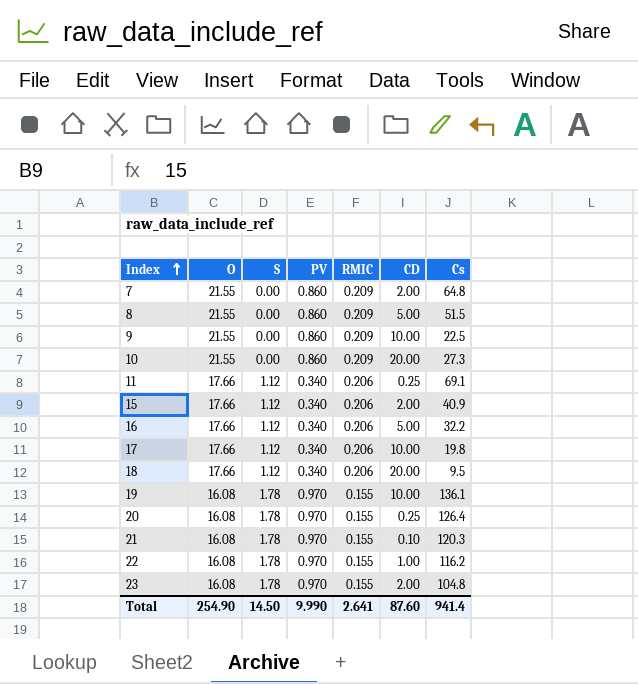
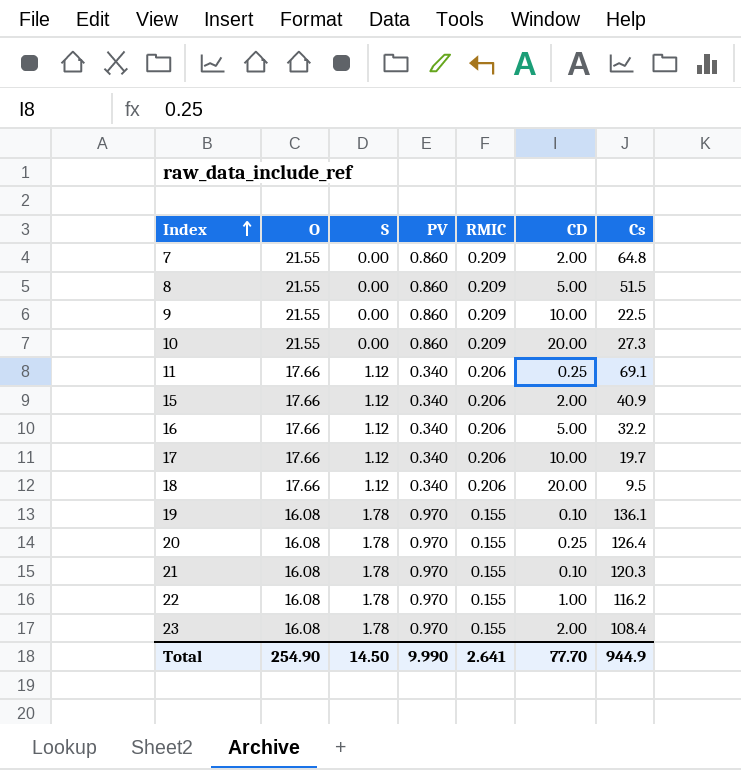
17 | Cs: 19.8 -> 19.7
19 | CD: 10.00 -> 0.10
23 | Cs: 104.8 -> 108.4
Total | CD: 87.60 -> 77.70
Total | Cs: 941.4 -> 944.9

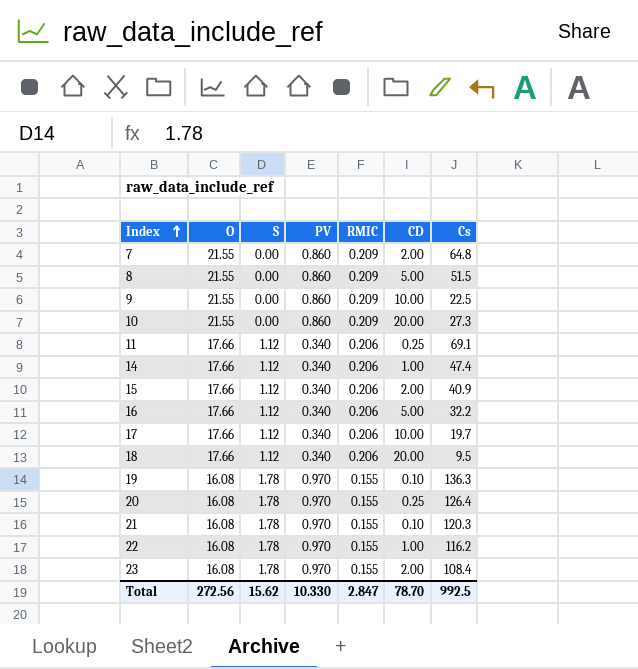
row 14: none -> 17.66 | 1.12 | 0.340 | 0.206 | 1.00 | 47.4
19 | Cs: 136.1 -> 136.3
Total | O: 254.90 -> 272.56
Total | S: 14.50 -> 15.62
Total | PV: 9.990 -> 10.330
Total | RMIC: 2.641 -> 2.847
Total | CD: 77.70 -> 78.70
Total | Cs: 944.9 -> 992.5

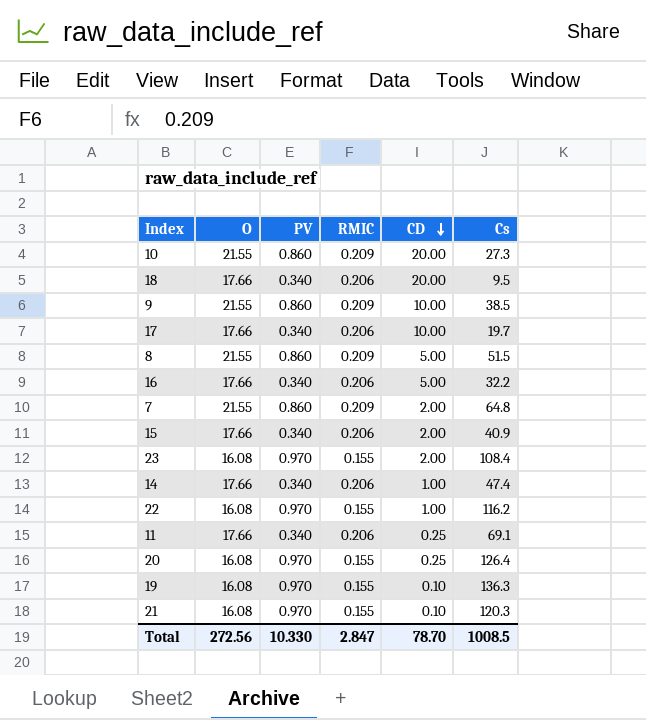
row order: Index ascending -> CD descending
column S | position: 3 -> none
9 | Cs: 22.5 -> 38.5
Total | Cs: 992.5 -> 1008.5

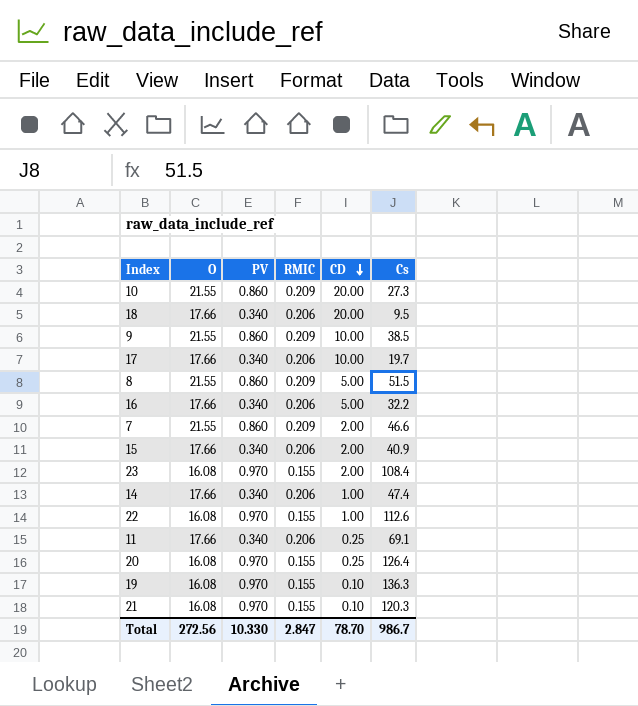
7 | Cs: 64.8 -> 46.6
22 | Cs: 116.2 -> 112.6
Total | Cs: 1008.5 -> 986.7

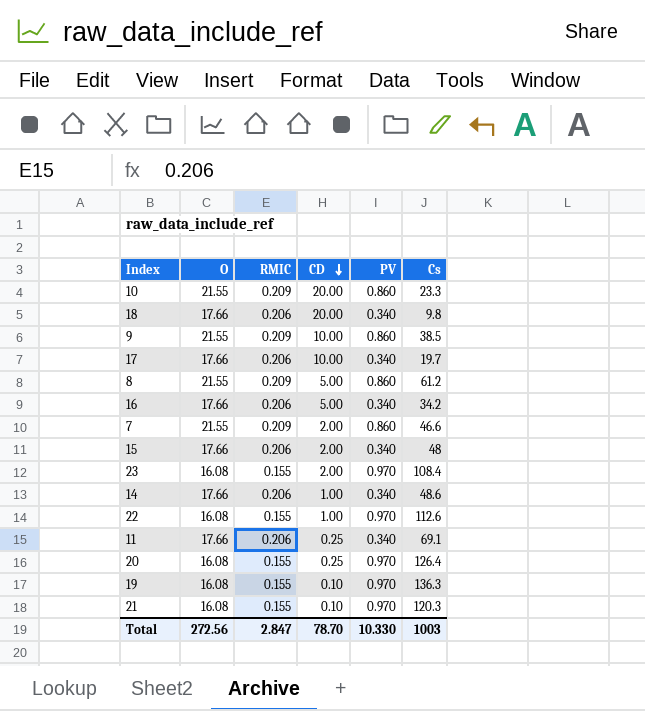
column PV | position: 3 -> 5
10 | Cs: 27.3 -> 23.3
18 | Cs: 9.5 -> 9.8
8 | Cs: 51.5 -> 61.2
16 | Cs: 32.2 -> 34.2
15 | Cs: 40.9 -> 48
14 | Cs: 47.4 -> 48.6
Total | Cs: 986.7 -> 1003

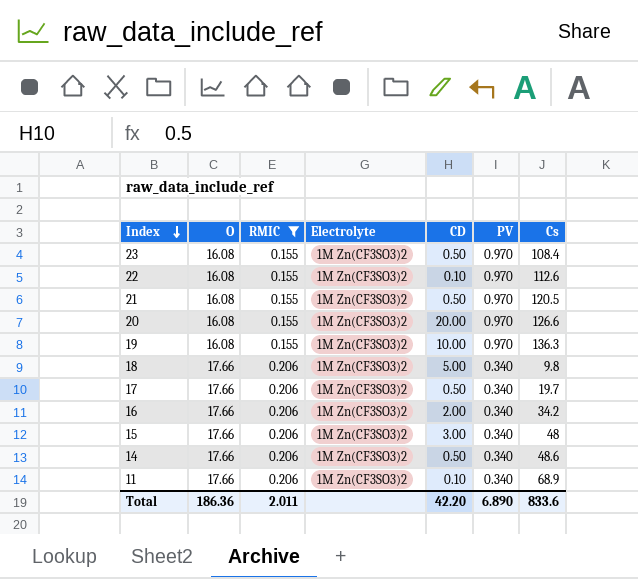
filter: none -> RMIC != 0.209
row order: CD descending -> Index descending
column Electrolyte | position: none -> 4
23 | CD: 2.00 -> 0.50
22 | CD: 1.00 -> 0.10
21 | CD: 0.10 -> 0.50
21 | Cs: 120.3 -> 120.5
20 | CD: 0.25 -> 20.00
20 | Cs: 126.4 -> 126.6
19 | CD: 0.10 -> 10.00
18 | CD: 20.00 -> 5.00
17 | CD: 10.00 -> 0.50
16 | CD: 5.00 -> 2.00
15 | CD: 2.00 -> 3.00
14 | CD: 1.00 -> 0.50
11 | CD: 0.25 -> 0.10
11 | Cs: 69.1 -> 68.9
Total | O: 272.56 -> 186.36
Total | RMIC: 2.847 -> 2.011
Total | CD: 78.70 -> 42.20
Total | PV: 10.330 -> 6.890
Total | Cs: 1003 -> 833.6

